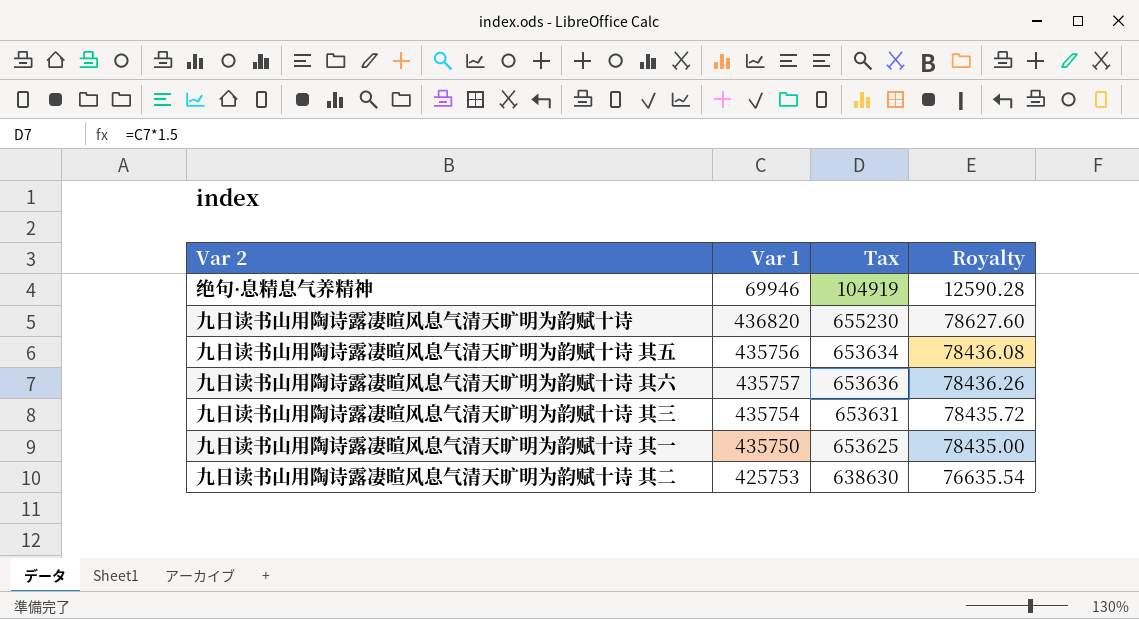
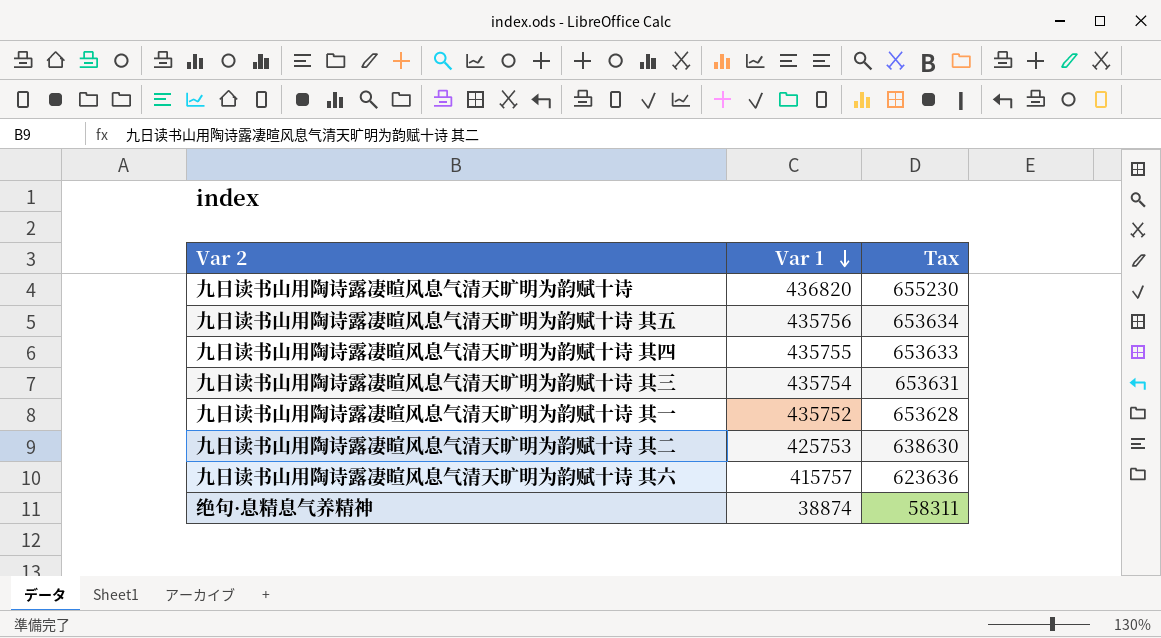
row order: none -> Var 1 descending
column Royalty | formula: [Var 1] * 0.18 -> none
row 九日读书山用陶诗露凄暄风息气清天旷明为韵赋十诗 其四: none -> 435755 | 653633
九日读书山用陶诗露凄暄风息气清天旷明为韵赋十诗 其一 | Var 1: 435750 -> 435752
九日读书山用陶诗露凄暄风息气清天旷明为韵赋十诗 其一 | Tax: 653625 -> 653628
九日读书山用陶诗露凄暄风息气清天旷明为韵赋十诗 其六 | Var 1: 435757 -> 415757
九日读书山用陶诗露凄暄风息气清天旷明为韵赋十诗 其六 | Tax: 653636 -> 623636
绝句·息精息气养精神 | Var 1: 69946 -> 38874
绝句·息精息气养精神 | Tax: 104919 -> 58311

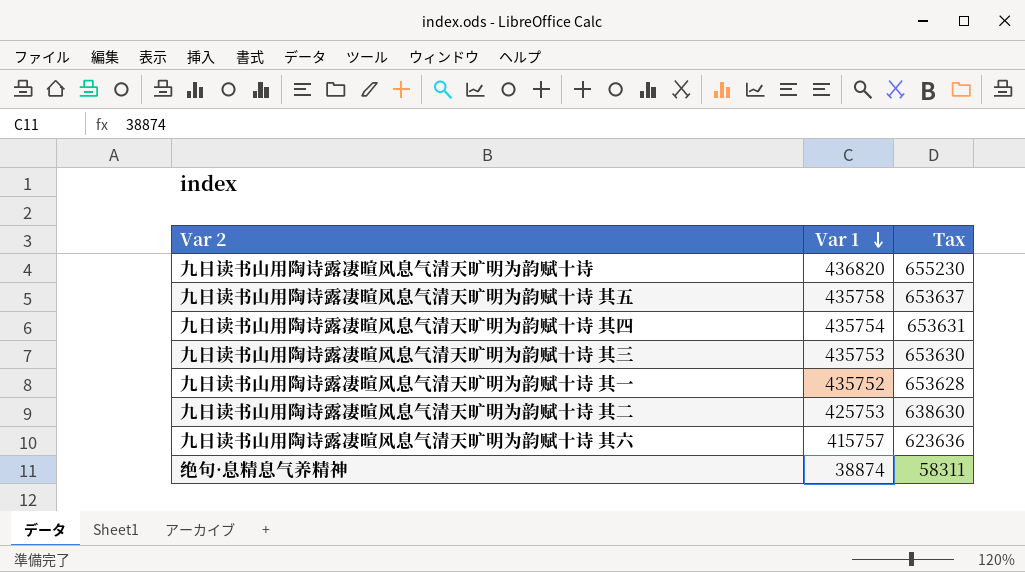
九日读书山用陶诗露凄暄风息气清天旷明为韵赋十诗 其五 | Var 1: 435756 -> 435758
九日读书山用陶诗露凄暄风息气清天旷明为韵赋十诗 其五 | Tax: 653634 -> 653637
九日读书山用陶诗露凄暄风息气清天旷明为韵赋十诗 其四 | Var 1: 435755 -> 435754
九日读书山用陶诗露凄暄风息气清天旷明为韵赋十诗 其四 | Tax: 653633 -> 653631
九日读书山用陶诗露凄暄风息气清天旷明为韵赋十诗 其三 | Var 1: 435754 -> 435753
九日读书山用陶诗露凄暄风息气清天旷明为韵赋十诗 其三 | Tax: 653631 -> 653630

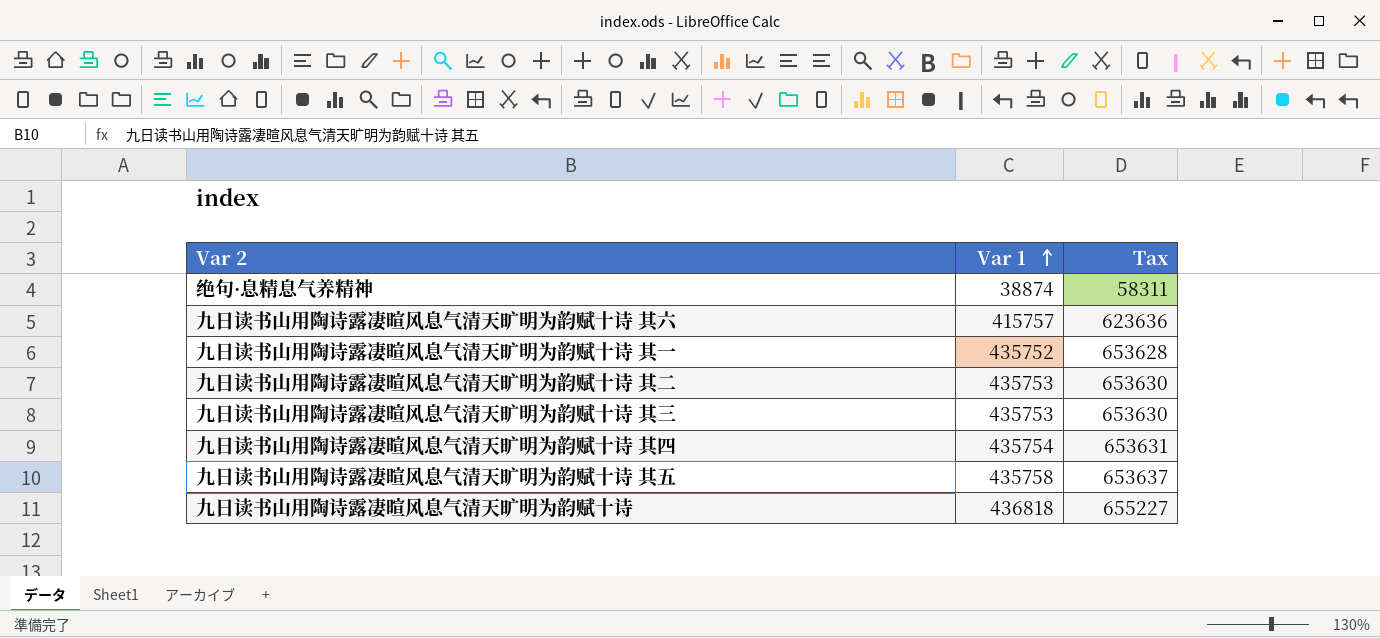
row order: Var 1 descending -> Var 1 ascending
九日读书山用陶诗露凄暄风息气清天旷明为韵赋十诗 其二 | Var 1: 425753 -> 435753
九日读书山用陶诗露凄暄风息气清天旷明为韵赋十诗 其二 | Tax: 638630 -> 653630
九日读书山用陶诗露凄暄风息气清天旷明为韵赋十诗 | Var 1: 436820 -> 436818
九日读书山用陶诗露凄暄风息气清天旷明为韵赋十诗 | Tax: 655230 -> 655227

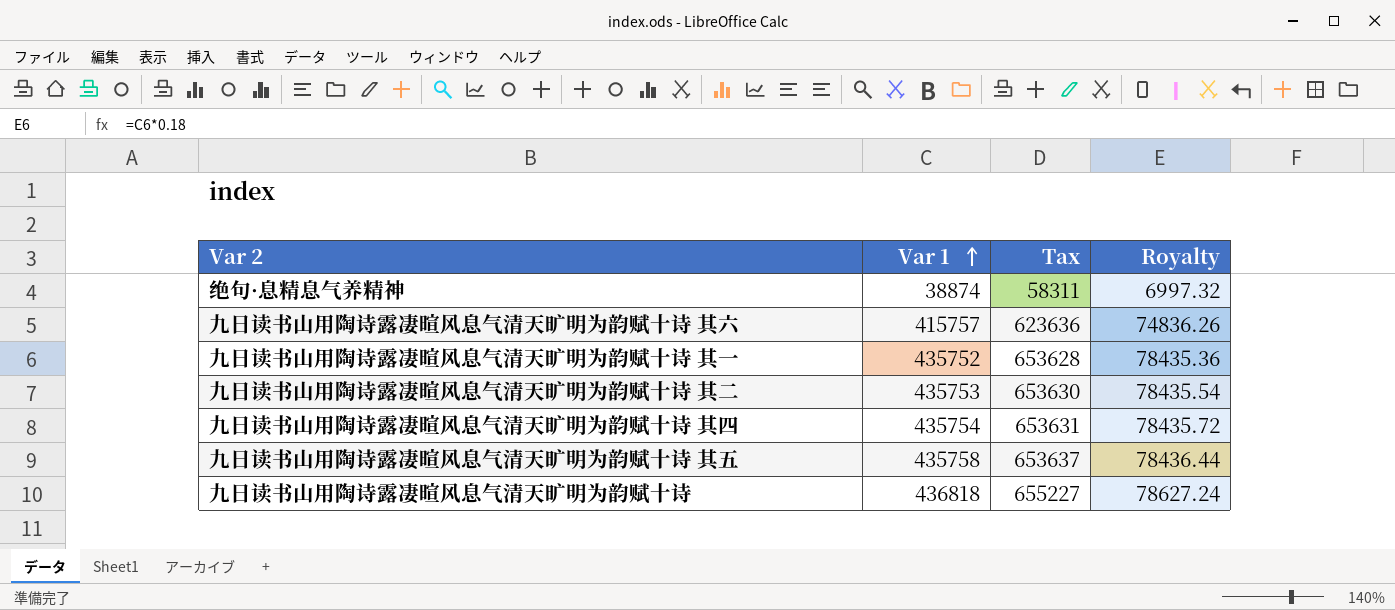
column Royalty | formula: none -> [Var 1] * 0.18
row 九日读书山用陶诗露凄暄风息气清天旷明为韵赋十诗 其三: 435753 | 653630 -> none

